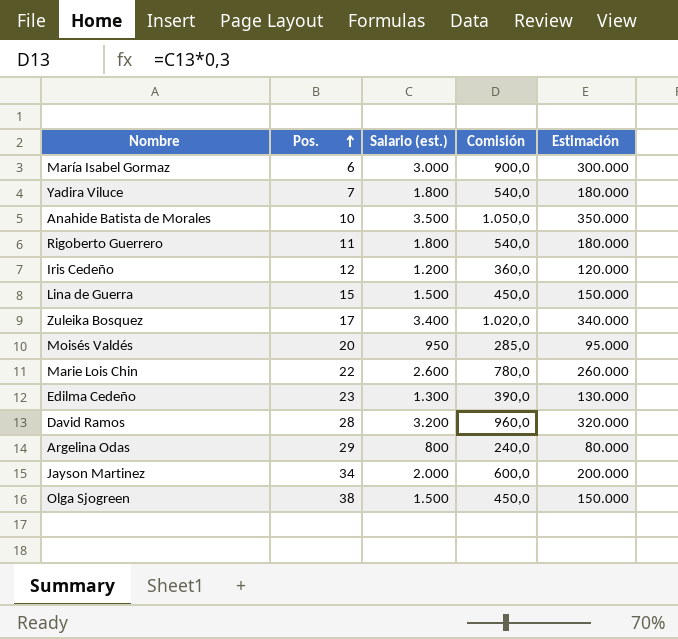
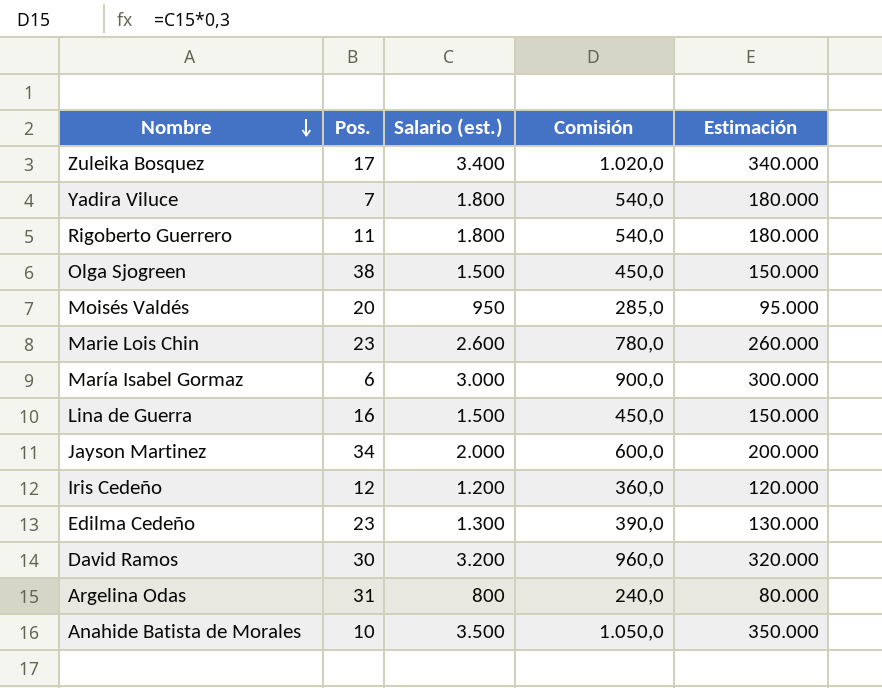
row order: Pos. ascending -> Nombre descending
Marie Lois Chin | Pos.: 22 -> 23
Lina de Guerra | Pos.: 15 -> 16
David Ramos | Pos.: 28 -> 30
Argelina Odas | Pos.: 29 -> 31

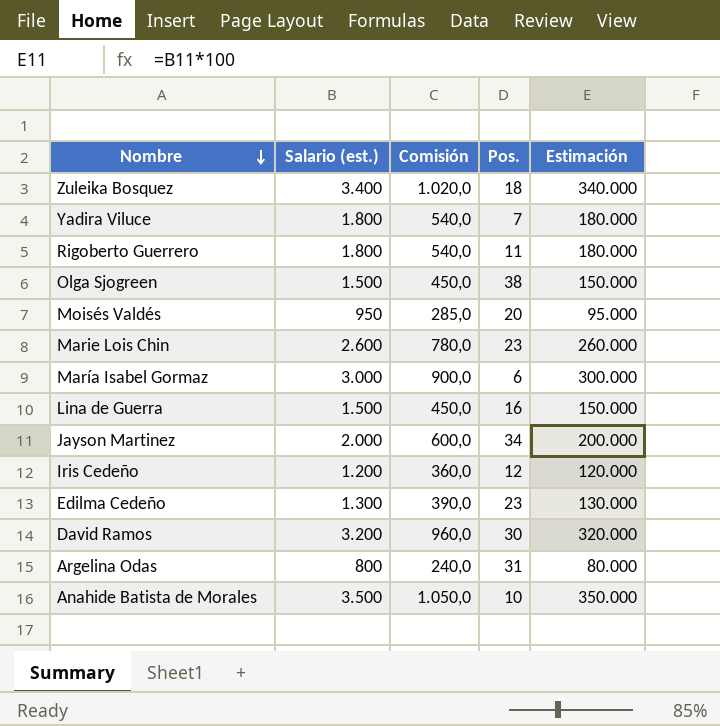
column Pos. | position: 2 -> 4
Zuleika Bosquez | Pos.: 17 -> 18

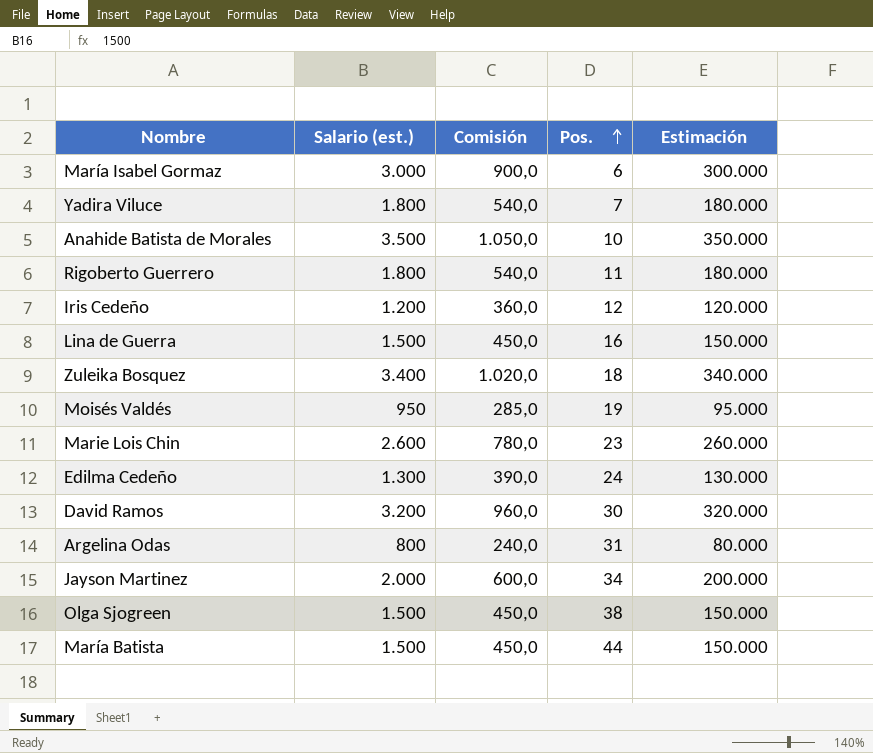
row order: Nombre descending -> Pos. ascending
Moisés Valdés | Pos.: 20 -> 19
Edilma Cedeño | Pos.: 23 -> 24
row María Batista: none -> 1.500 | 450,0 | 44 | 150.000

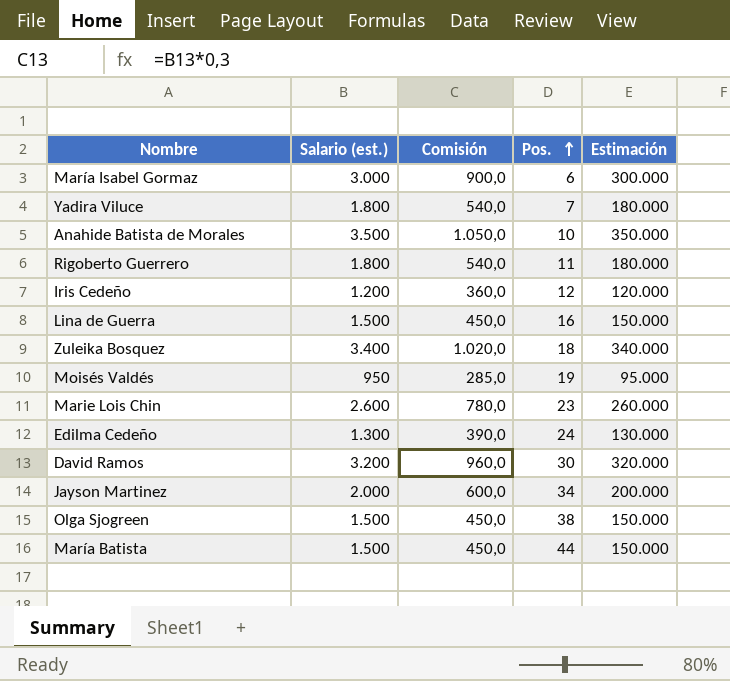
row Argelina Odas: 800 | 240,0 | 31 | 80.000 -> none

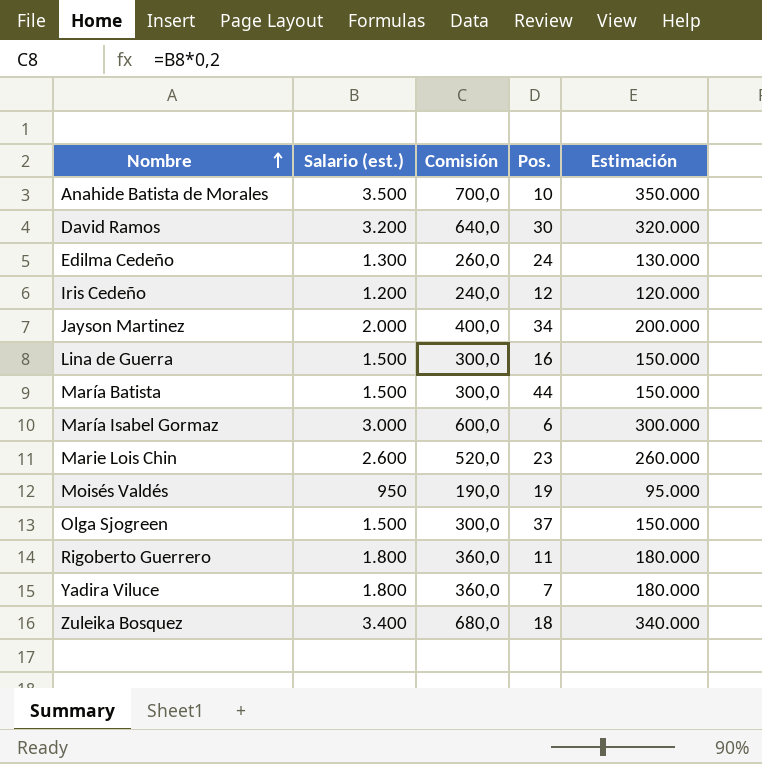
row order: Pos. ascending -> Nombre ascending
column Comisión | formula: [Salario (est.)] * 0,3 -> [Salario (est.)] * 0,2
Olga Sjogreen | Pos.: 38 -> 37

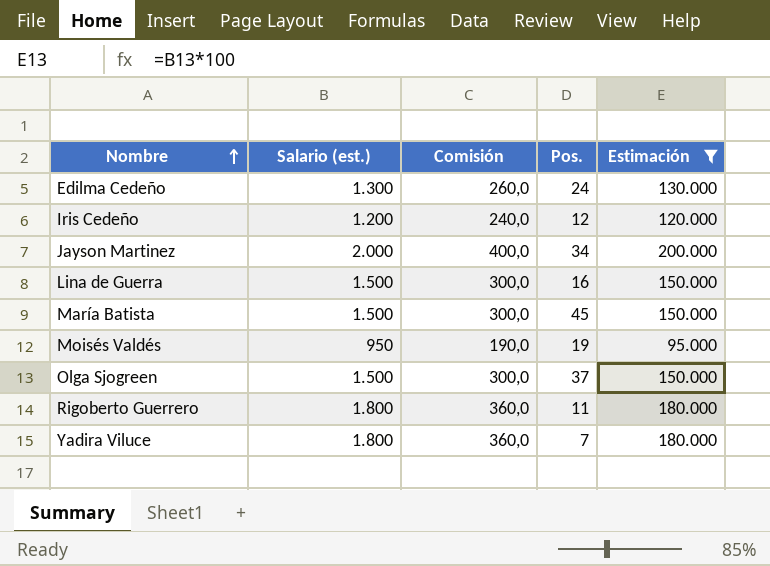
filter: none -> Estimación <= 200.000
María Batista | Pos.: 44 -> 45

